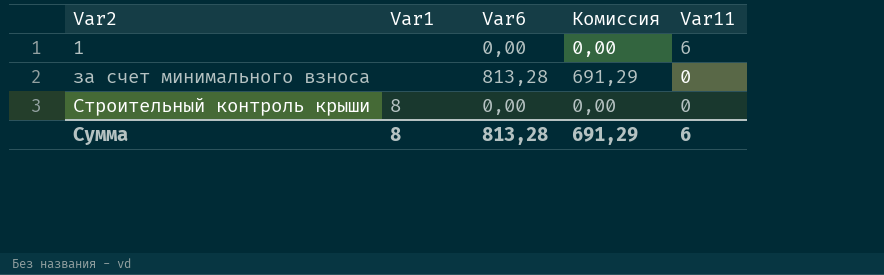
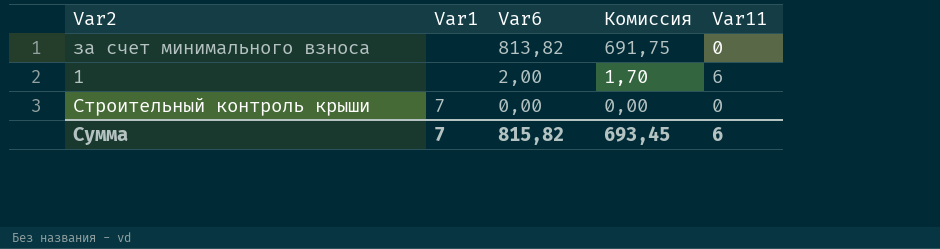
row order: Var2 ascending -> Var6 descending
за счет минимального взноса | Var6: 813,28 -> 813,82
за счет минимального взноса | Комиссия: 691,29 -> 691,75
1 | Var6: 0,00 -> 2,00
1 | Комиссия: 0,00 -> 1,70
Строительный контроль крыши | Var1: 8 -> 7
Сумма | Var1: 8 -> 7
Сумма | Var6: 813,28 -> 815,82
Сумма | Комиссия: 691,29 -> 693,45

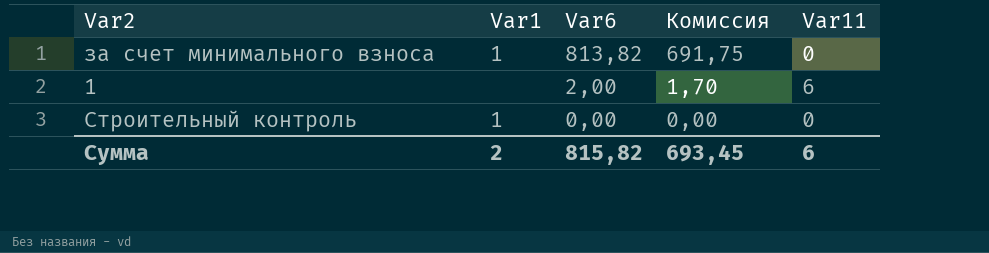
row Строительный контроль крыши: 7 | 0,00 | 0,00 | 0 -> none
за счет минимального взноса | Var1: none -> 1
row Строительный контроль: none -> 1 | 0,00 | 0,00 | 0
Сумма | Var1: 7 -> 2

